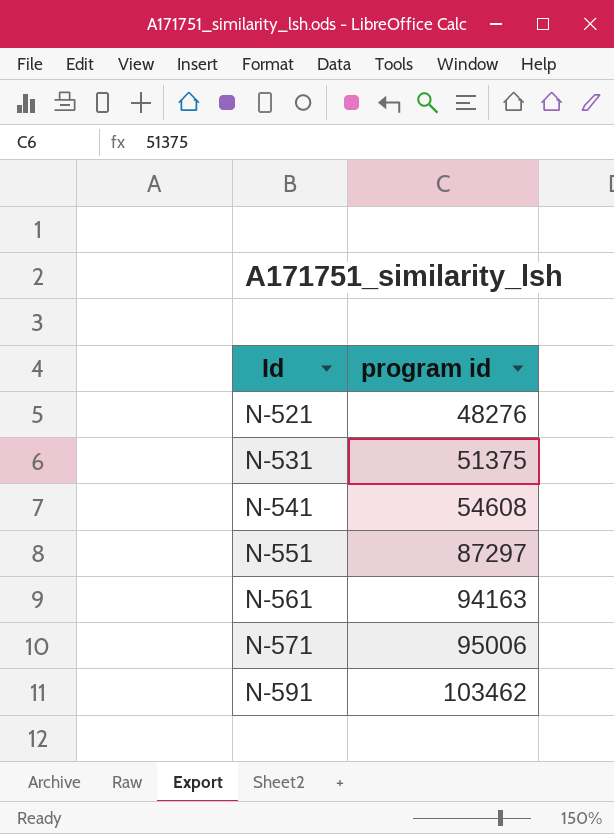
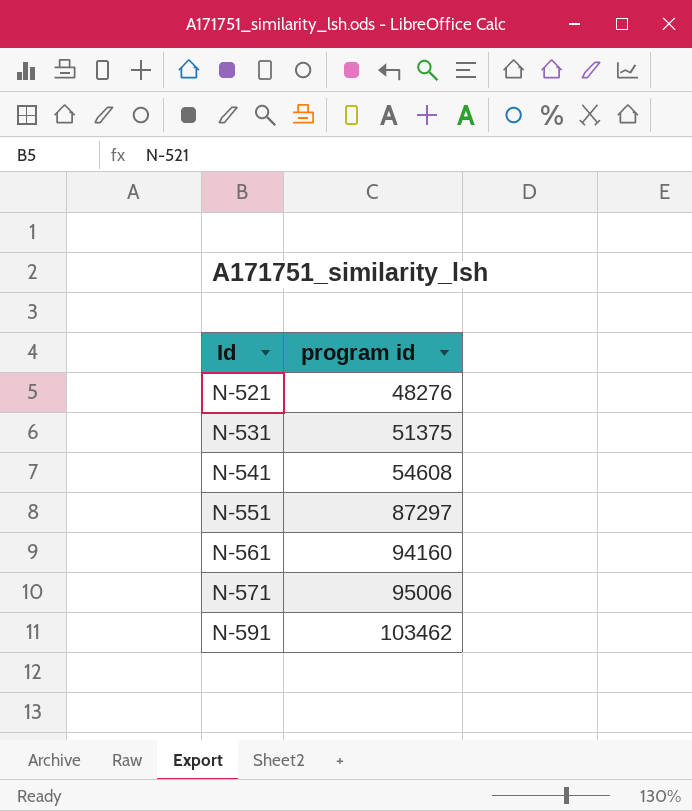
N-561 | program id: 94163 -> 94160

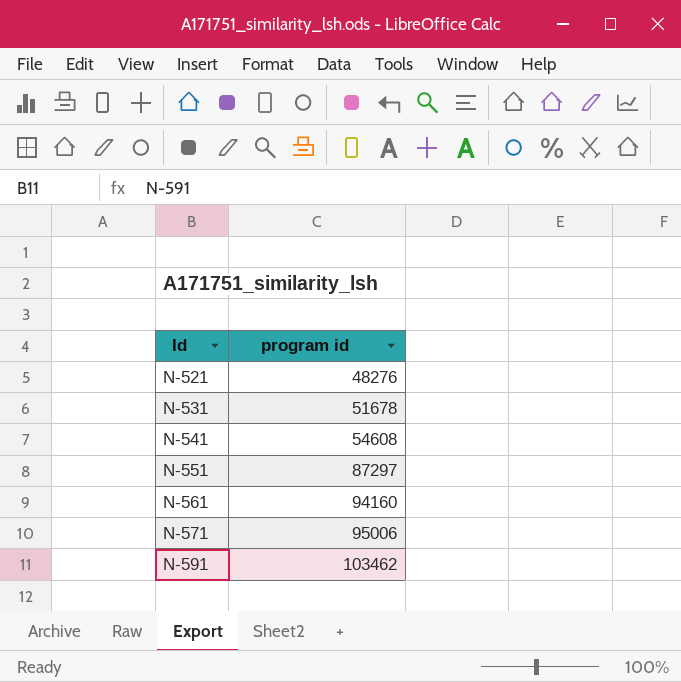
N-531 | program id: 51375 -> 51678

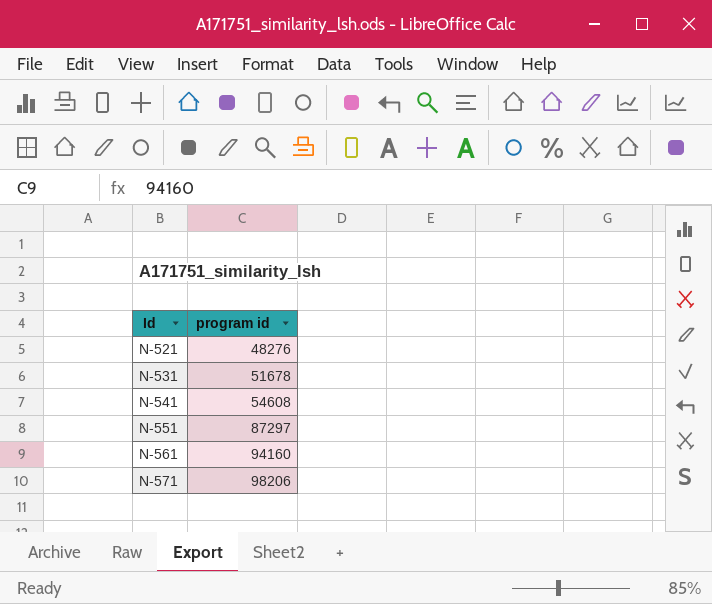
row N-591: 103462 -> none
N-571 | program id: 95006 -> 98206

